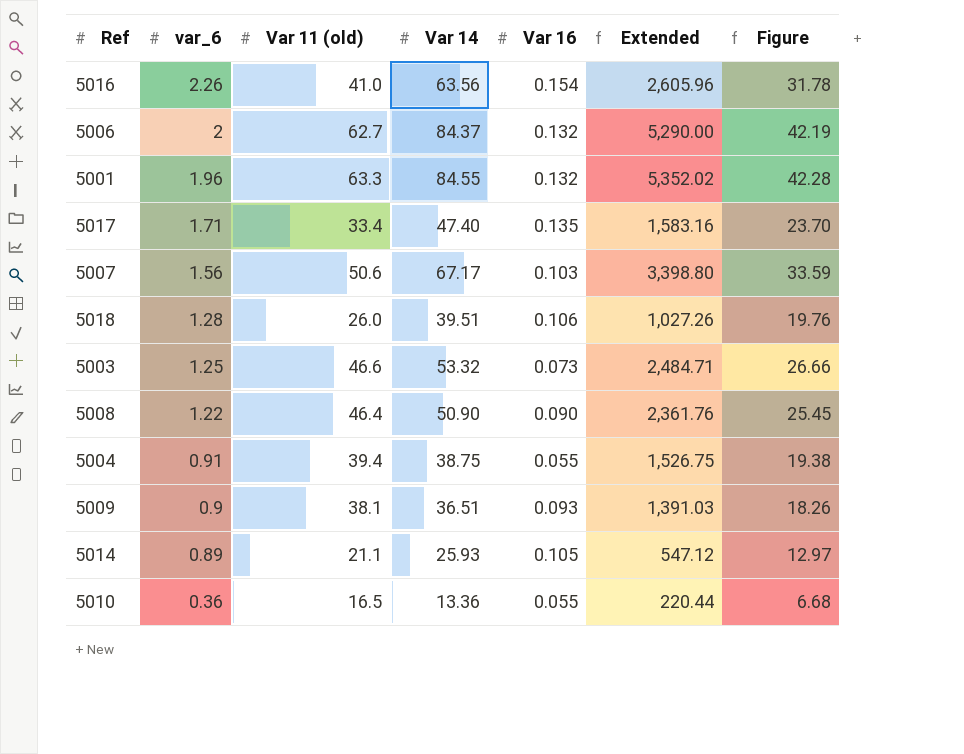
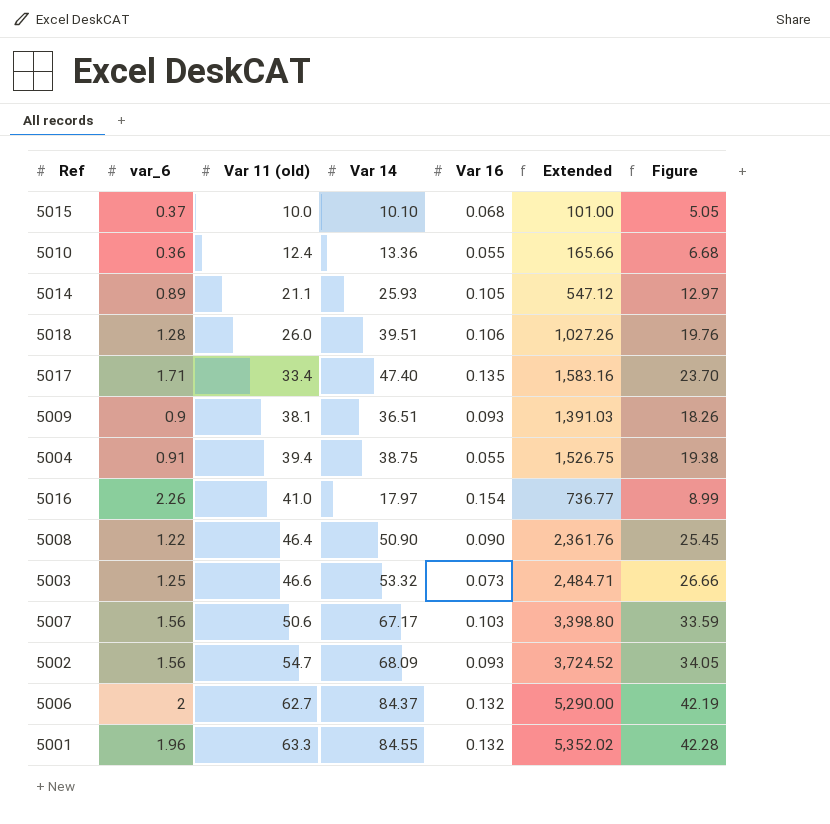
row order: var_6 descending -> Var 11 (old) ascending
row 5015: none -> 0.37 | 10.0 | 10.10 | 0.068 | 101.00 | 5.05
5010 | Var 11 (old): 16.5 -> 12.4
5010 | Extended: 220.44 -> 165.66
5016 | Var 14: 63.56 -> 17.97
5016 | Extended: 2,605.96 -> 736.77
5016 | Figure: 31.78 -> 8.99
row 5002: none -> 1.56 | 54.7 | 68.09 | 0.093 | 3,724.52 | 34.05

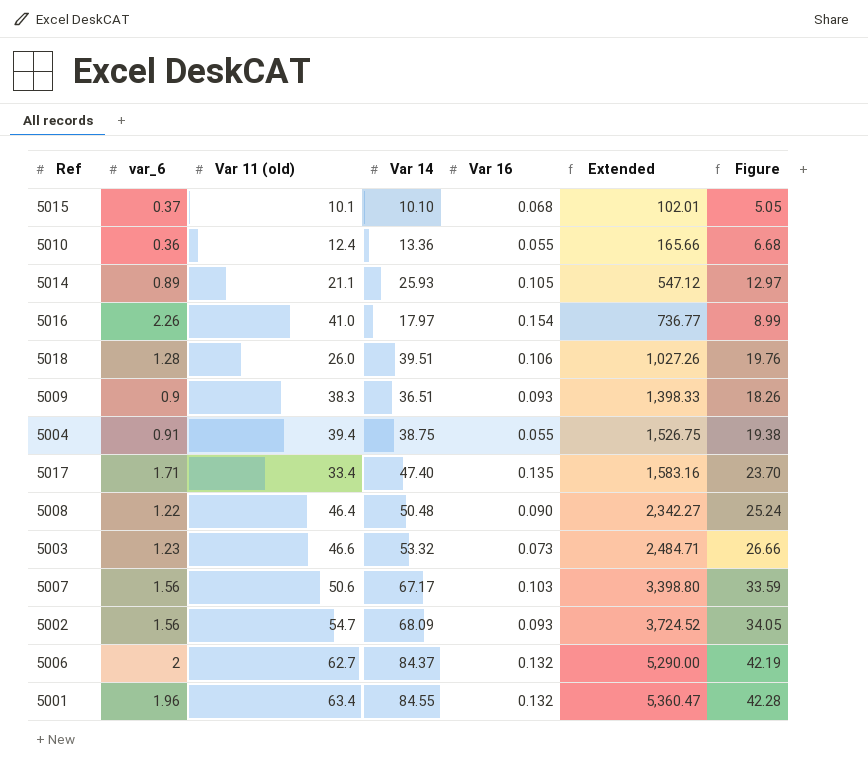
row order: Var 11 (old) ascending -> Extended ascending
5015 | Var 11 (old): 10.0 -> 10.1
5015 | Extended: 101.00 -> 102.01
5009 | Var 11 (old): 38.1 -> 38.3
5009 | Extended: 1,391.03 -> 1,398.33
5008 | Var 14: 50.90 -> 50.48
5008 | Extended: 2,361.76 -> 2,342.27
5008 | Figure: 25.45 -> 25.24
5003 | var_6: 1.25 -> 1.23
5001 | Var 11 (old): 63.3 -> 63.4
5001 | Extended: 5,352.02 -> 5,360.47

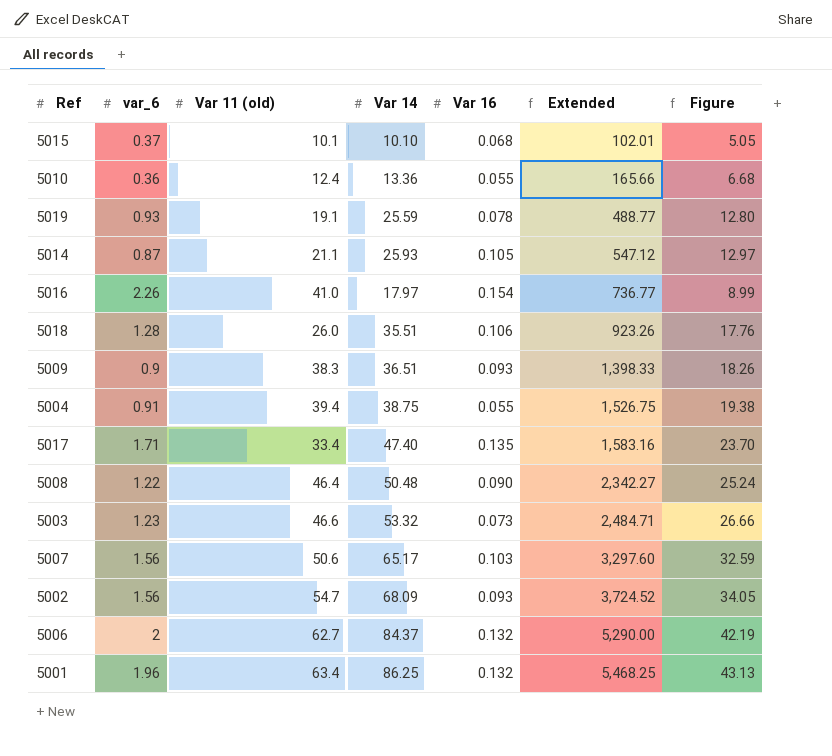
row 5019: none -> 0.93 | 19.1 | 25.59 | 0.078 | 488.77 | 12.80
5014 | var_6: 0.89 -> 0.87
5018 | Var 14: 39.51 -> 35.51
5018 | Extended: 1,027.26 -> 923.26
5018 | Figure: 19.76 -> 17.76
5007 | Var 14: 67.17 -> 65.17
5007 | Extended: 3,398.80 -> 3,297.60
5007 | Figure: 33.59 -> 32.59
5001 | Var 14: 84.55 -> 86.25
5001 | Extended: 5,360.47 -> 5,468.25
5001 | Figure: 42.28 -> 43.13

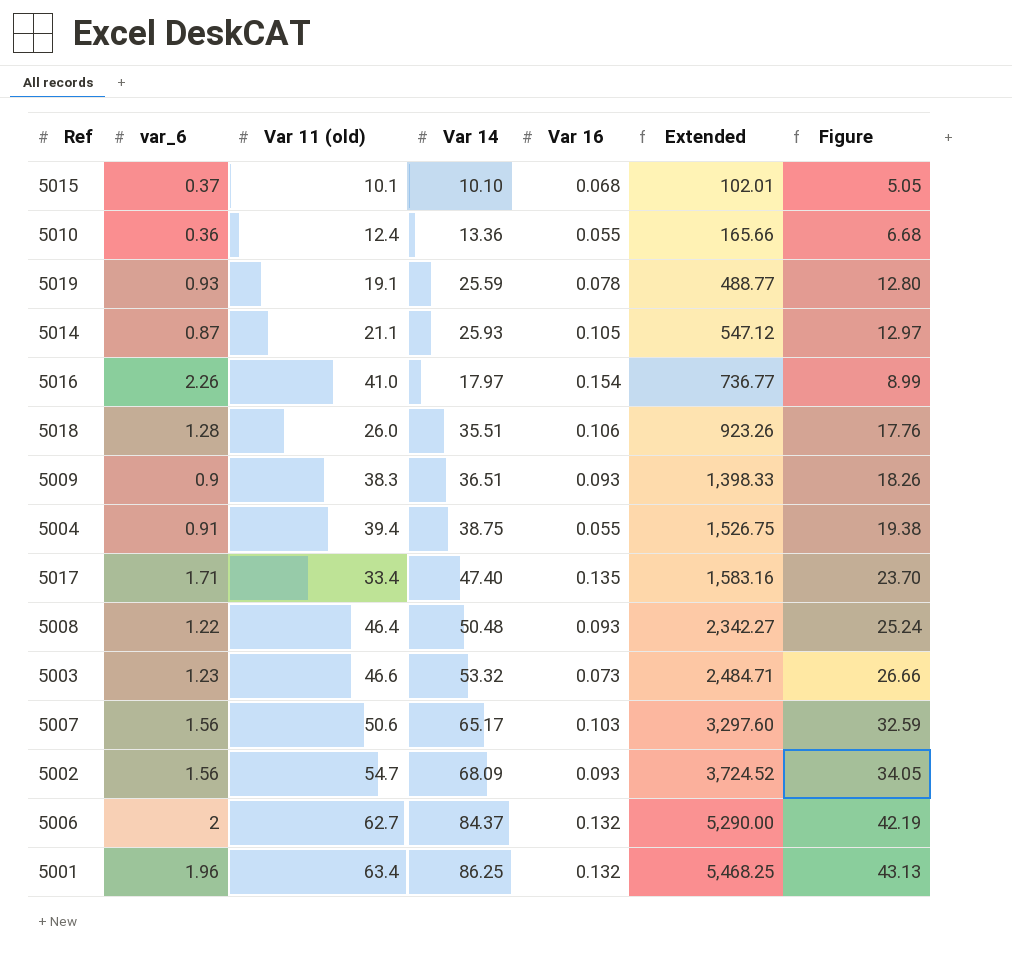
5008 | Var 16: 0.090 -> 0.093

